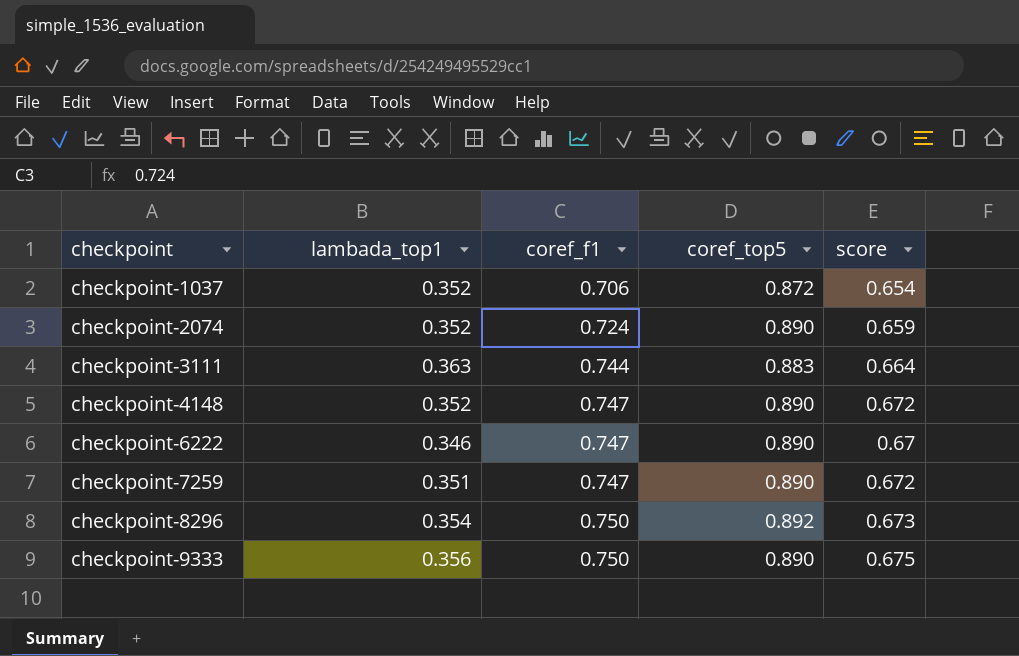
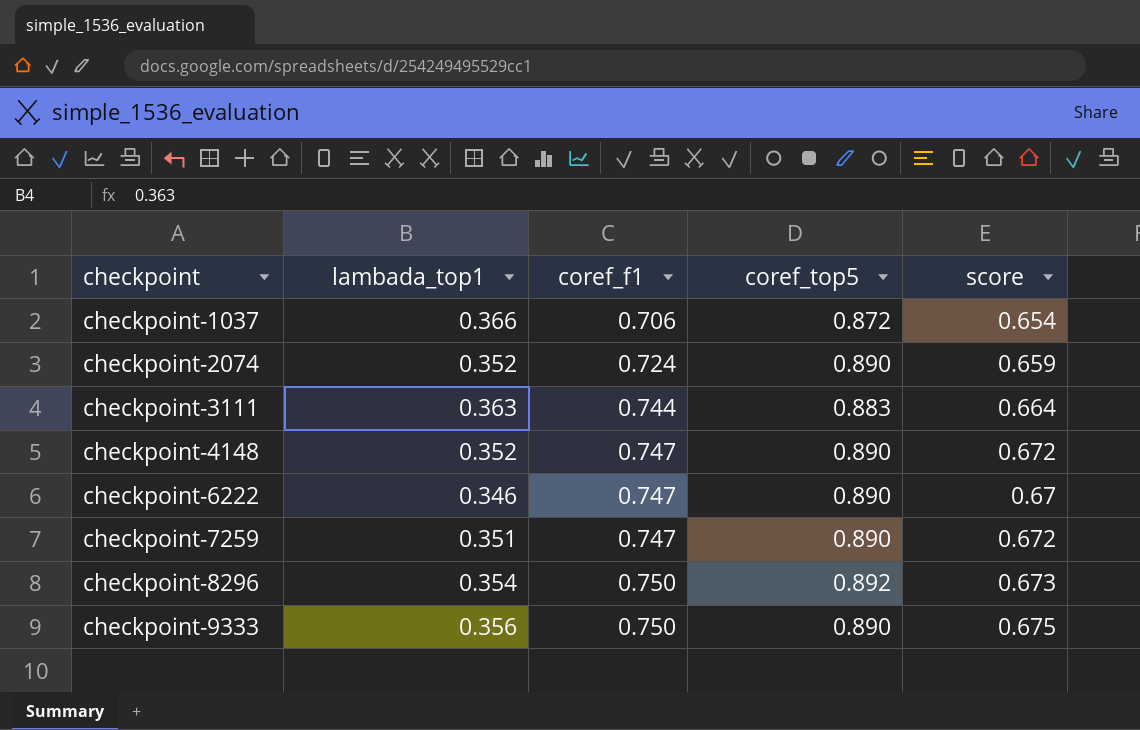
checkpoint-1037 | lambada_top1: 0.352 -> 0.366

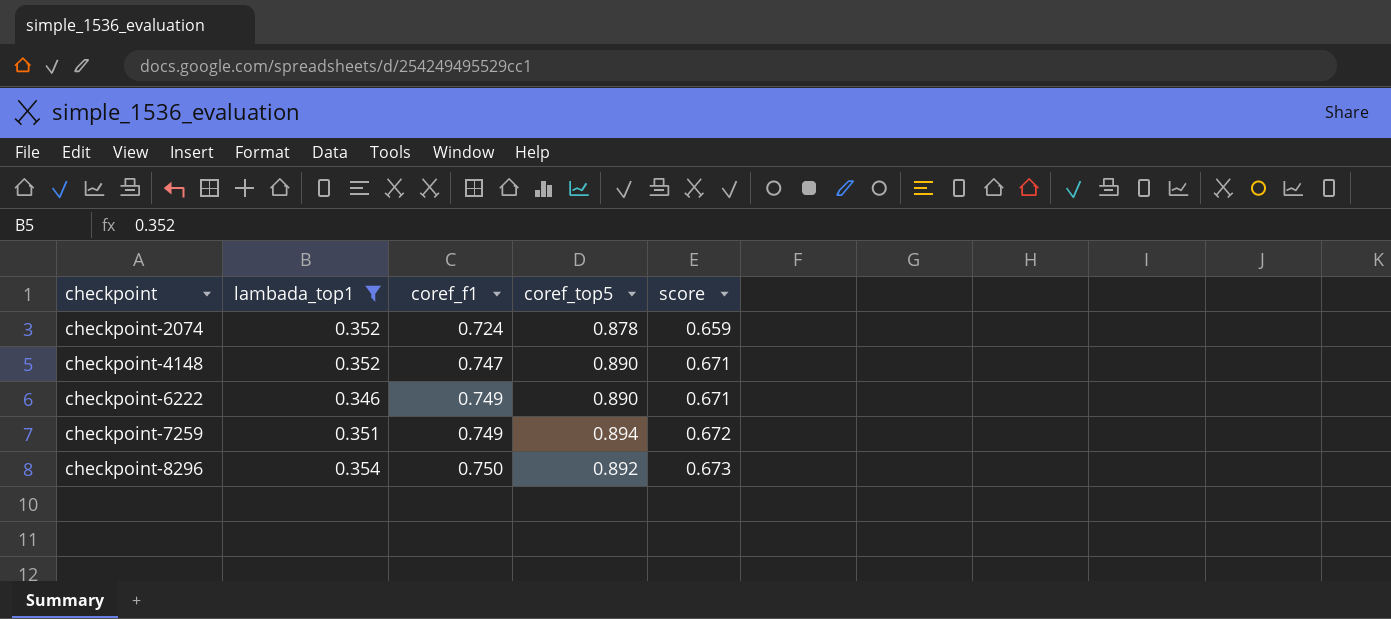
filter: none -> lambada_top1 <= 0.354
checkpoint-2074 | coref_top5: 0.890 -> 0.878
checkpoint-4148 | score: 0.672 -> 0.671
checkpoint-6222 | coref_f1: 0.747 -> 0.749
checkpoint-6222 | score: 0.67 -> 0.671
checkpoint-7259 | coref_f1: 0.747 -> 0.749
checkpoint-7259 | coref_top5: 0.890 -> 0.894

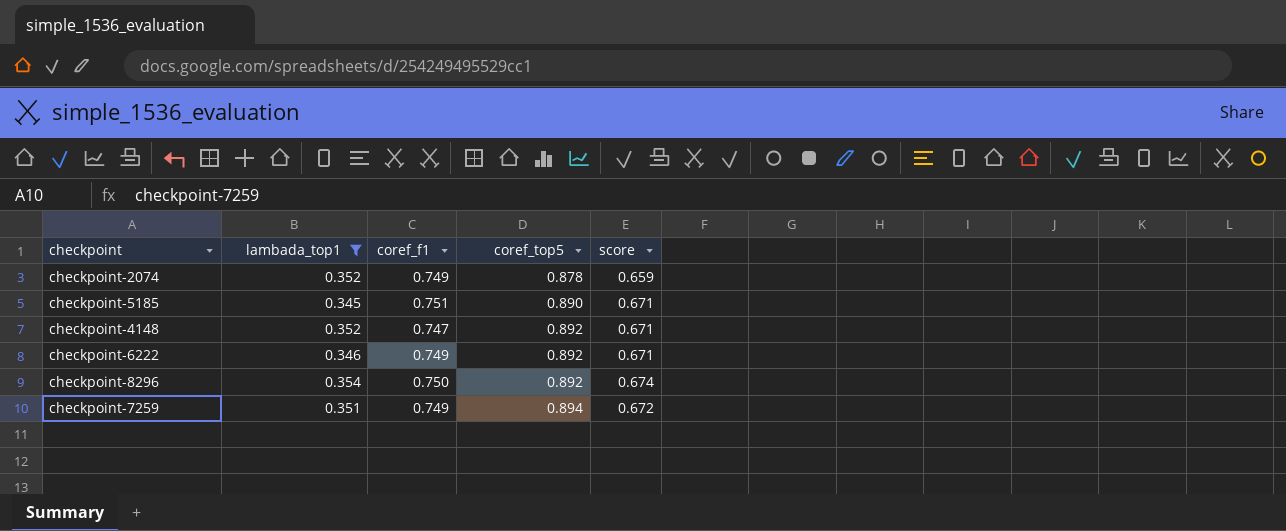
row order: checkpoint ascending -> coref_top5 ascending
checkpoint-2074 | coref_f1: 0.724 -> 0.749
row checkpoint-5185: none -> 0.345 | 0.751 | 0.890 | 0.671
checkpoint-4148 | coref_top5: 0.890 -> 0.892
checkpoint-6222 | coref_top5: 0.890 -> 0.892
checkpoint-8296 | score: 0.673 -> 0.674

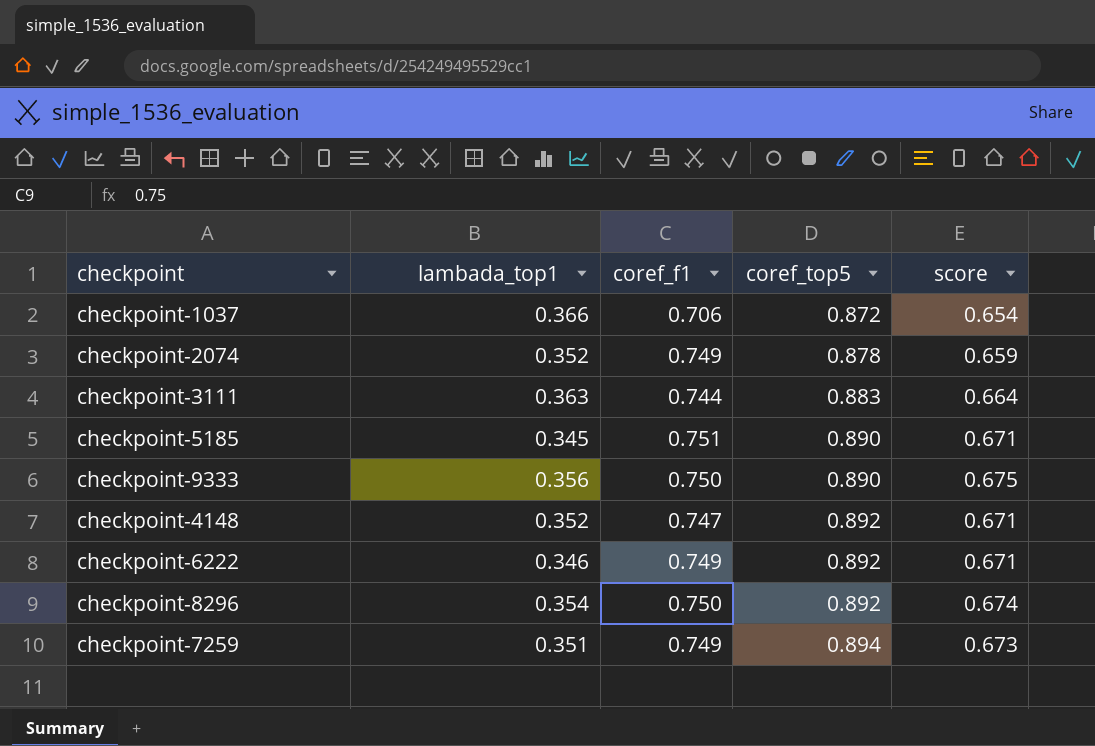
filter: lambada_top1 <= 0.354 -> none
checkpoint-7259 | score: 0.672 -> 0.673

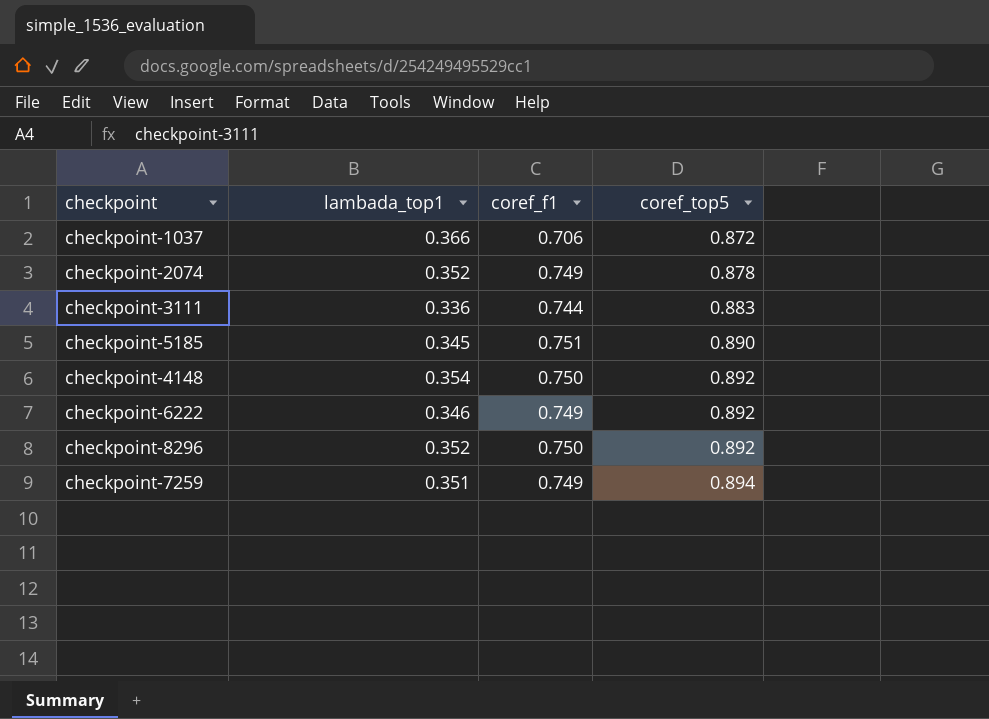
column score | position: 5 -> none
row checkpoint-9333: 0.356 | 0.750 | 0.890 | 0.675 -> none
checkpoint-3111 | lambada_top1: 0.363 -> 0.336
checkpoint-4148 | lambada_top1: 0.352 -> 0.354
checkpoint-4148 | coref_f1: 0.747 -> 0.750
checkpoint-8296 | lambada_top1: 0.354 -> 0.352

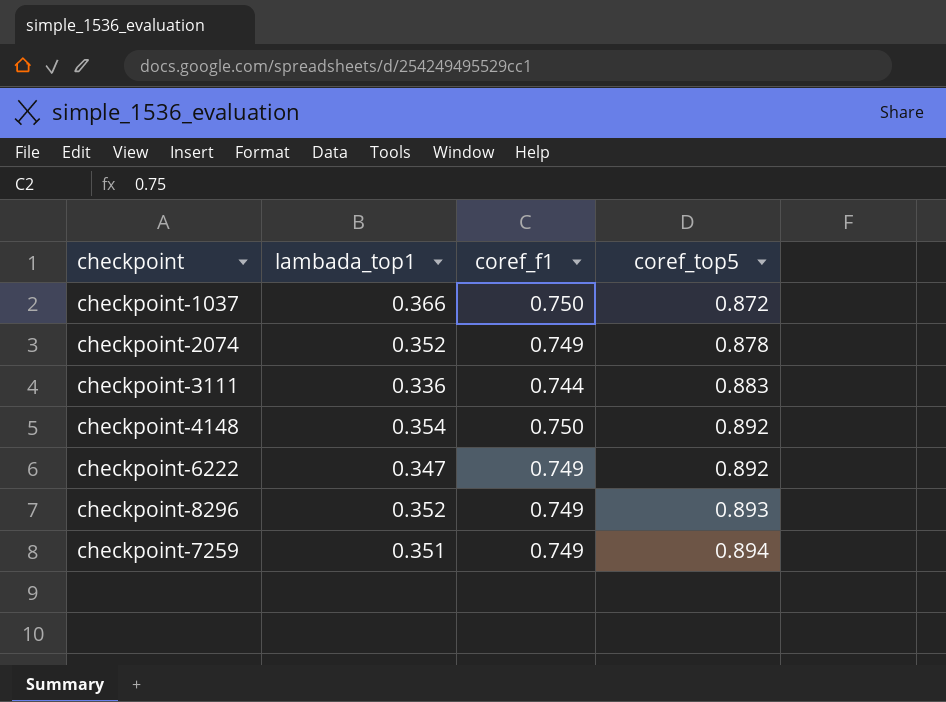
row checkpoint-5185: 0.345 | 0.751 | 0.890 -> none
checkpoint-1037 | coref_f1: 0.706 -> 0.750
checkpoint-6222 | lambada_top1: 0.346 -> 0.347
checkpoint-8296 | coref_f1: 0.750 -> 0.749
checkpoint-8296 | coref_top5: 0.892 -> 0.893

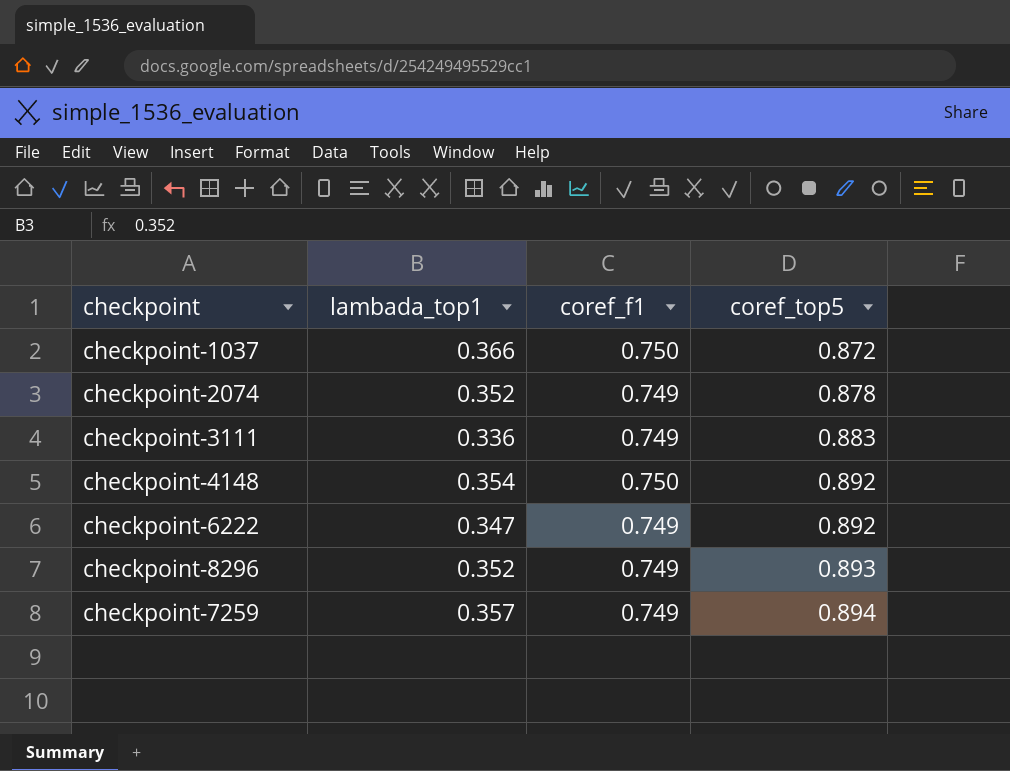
checkpoint-3111 | coref_f1: 0.744 -> 0.749
checkpoint-7259 | lambada_top1: 0.351 -> 0.357

